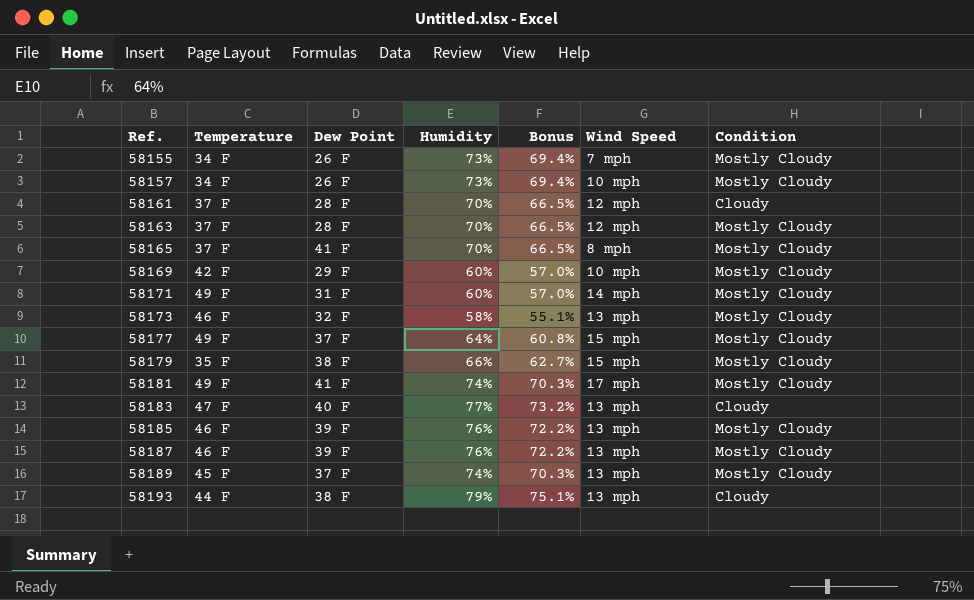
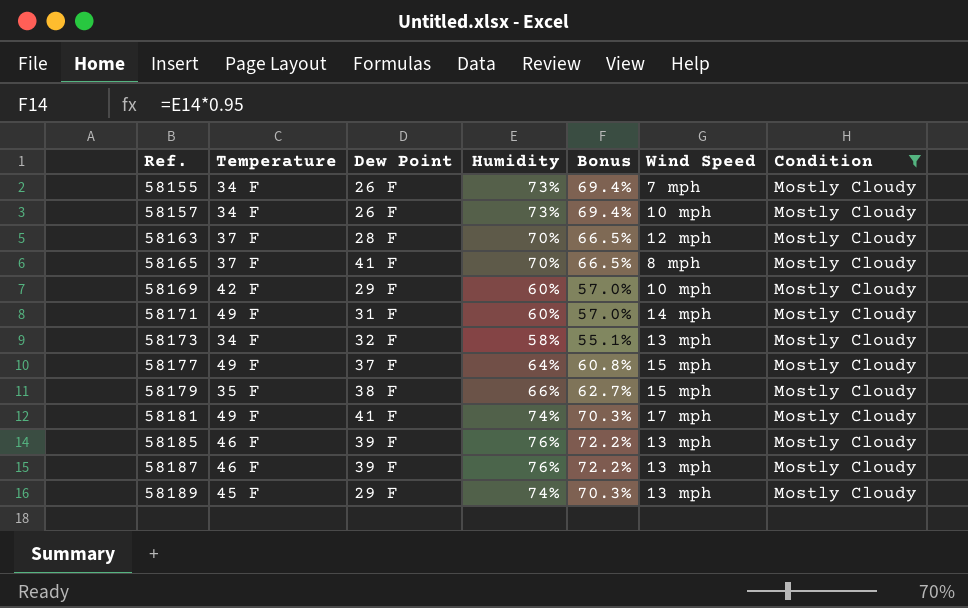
filter: none -> Condition = Mostly Cloudy
58173 | Temperature: 46 F -> 34 F
58189 | Dew Point: 37 F -> 29 F

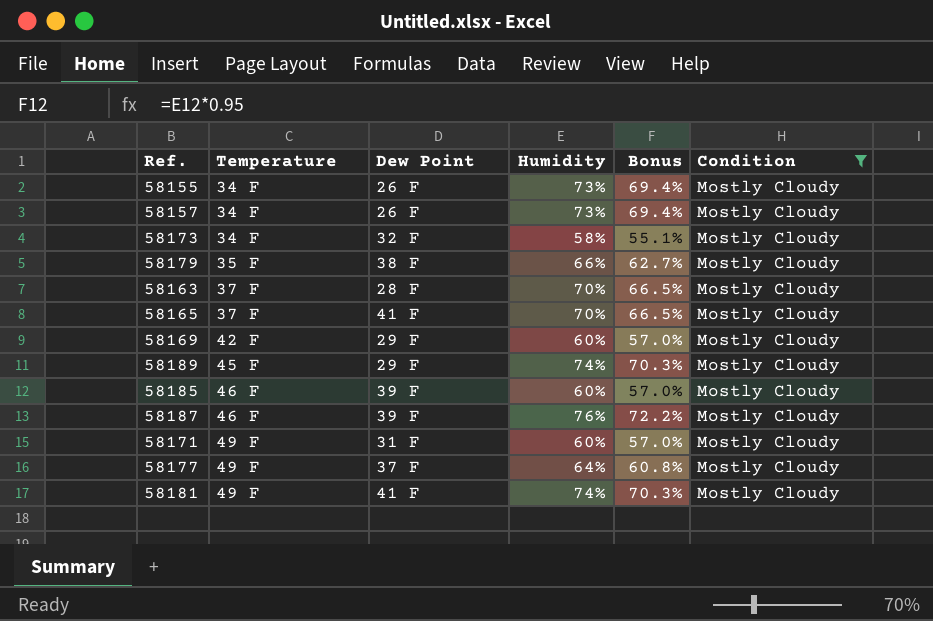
row order: Ref. ascending -> Temperature ascending
column Wind Speed | position: 6 -> none
58185 | Humidity: 76% -> 60%
58185 | Bonus: 72.2% -> 57.0%

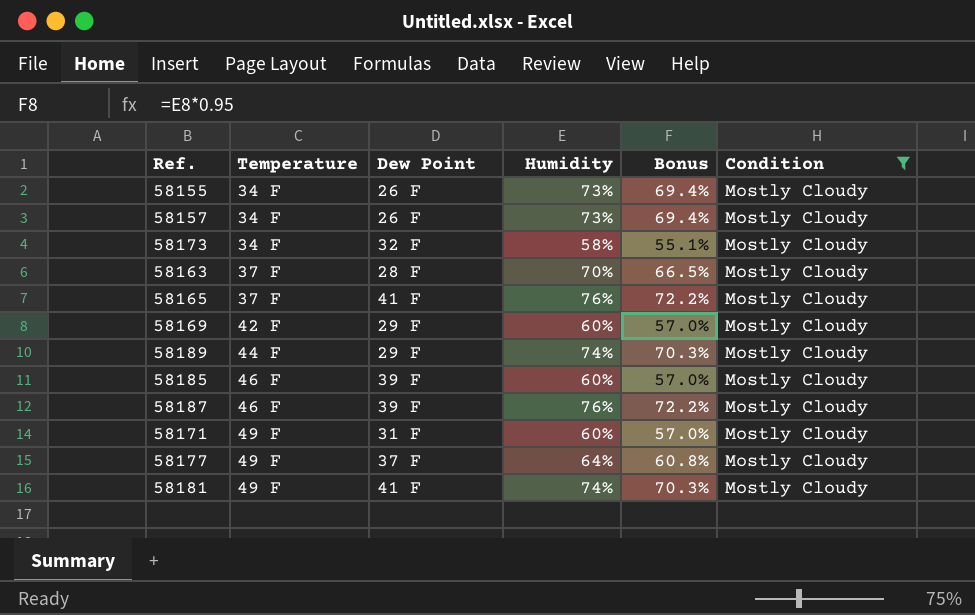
row 58179: 35 F | 38 F | 66% | 62.7% | Mostly Cloudy -> none
58165 | Humidity: 70% -> 76%
58165 | Bonus: 66.5% -> 72.2%
58189 | Temperature: 45 F -> 44 F

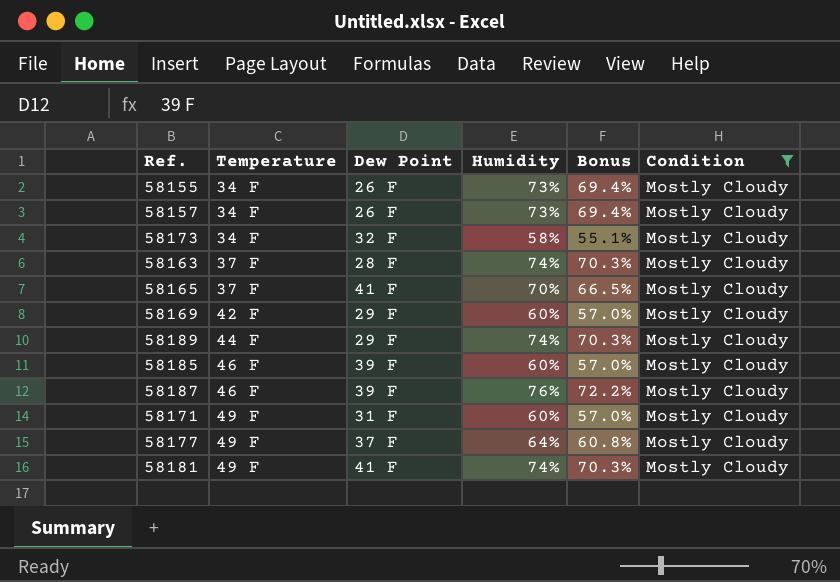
58163 | Humidity: 70% -> 74%
58163 | Bonus: 66.5% -> 70.3%
58165 | Humidity: 76% -> 70%
58165 | Bonus: 72.2% -> 66.5%

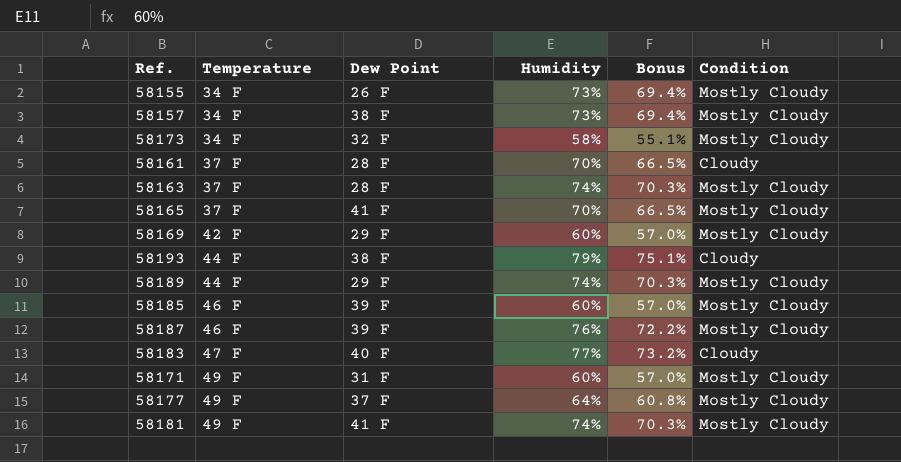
filter: Condition = Mostly Cloudy -> none
58157 | Dew Point: 26 F -> 38 F

